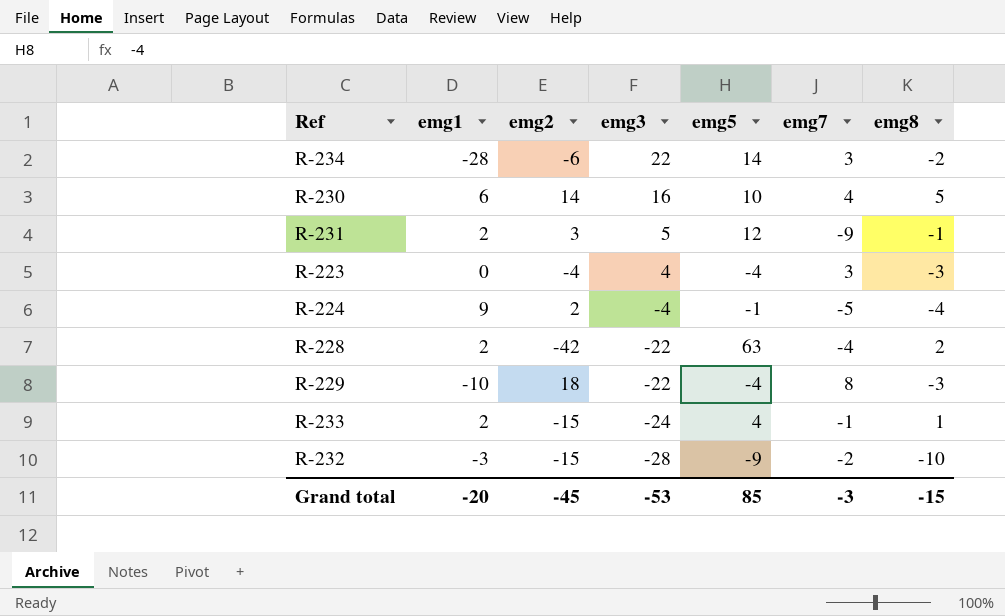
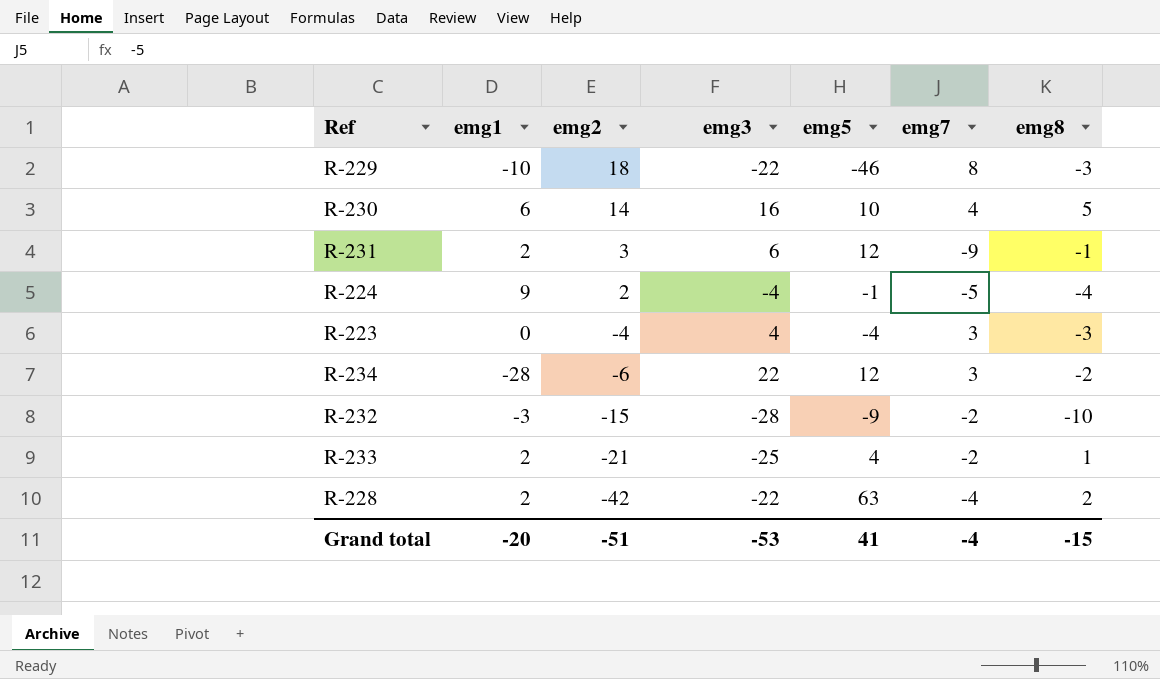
row order: emg3 descending -> emg2 descending
R-229 | emg5: -4 -> -46
R-231 | emg3: 5 -> 6
R-234 | emg5: 14 -> 12
R-233 | emg2: -15 -> -21
R-233 | emg3: -24 -> -25
R-233 | emg7: -1 -> -2
Grand total | emg2: -45 -> -51
Grand total | emg5: 85 -> 41
Grand total | emg7: -3 -> -4

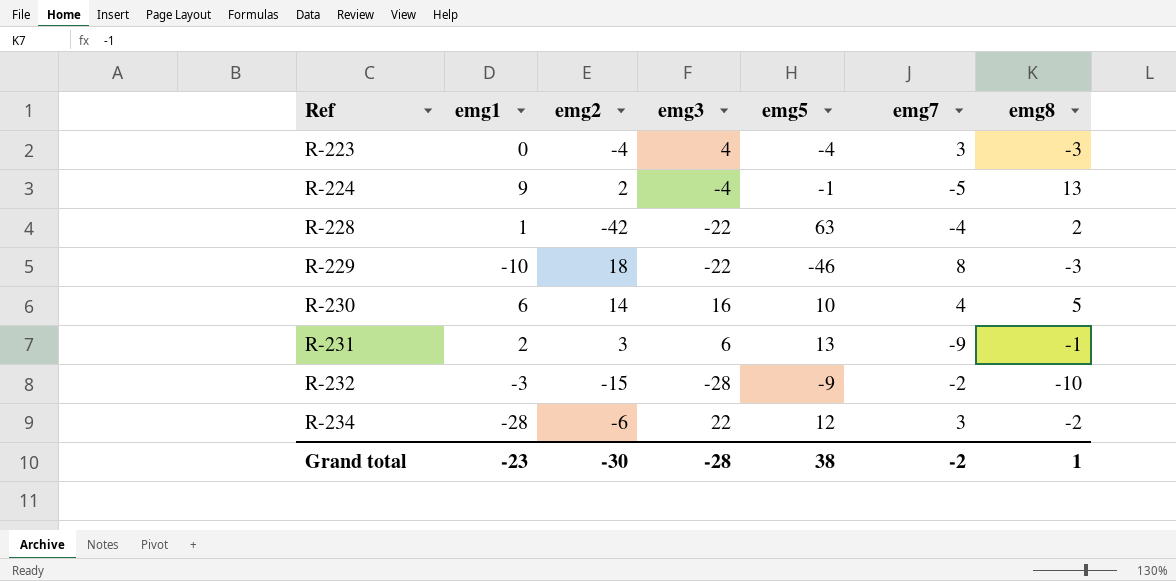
row order: emg2 descending -> Ref ascending
row R-233: 2 | -21 | -25 | 4 | -2 | 1 -> none
R-224 | emg8: -4 -> 13
R-228 | emg1: 2 -> 1
R-231 | emg5: 12 -> 13
Grand total | emg1: -20 -> -23
Grand total | emg2: -51 -> -30
Grand total | emg3: -53 -> -28
Grand total | emg5: 41 -> 38
Grand total | emg7: -4 -> -2
Grand total | emg8: -15 -> 1

